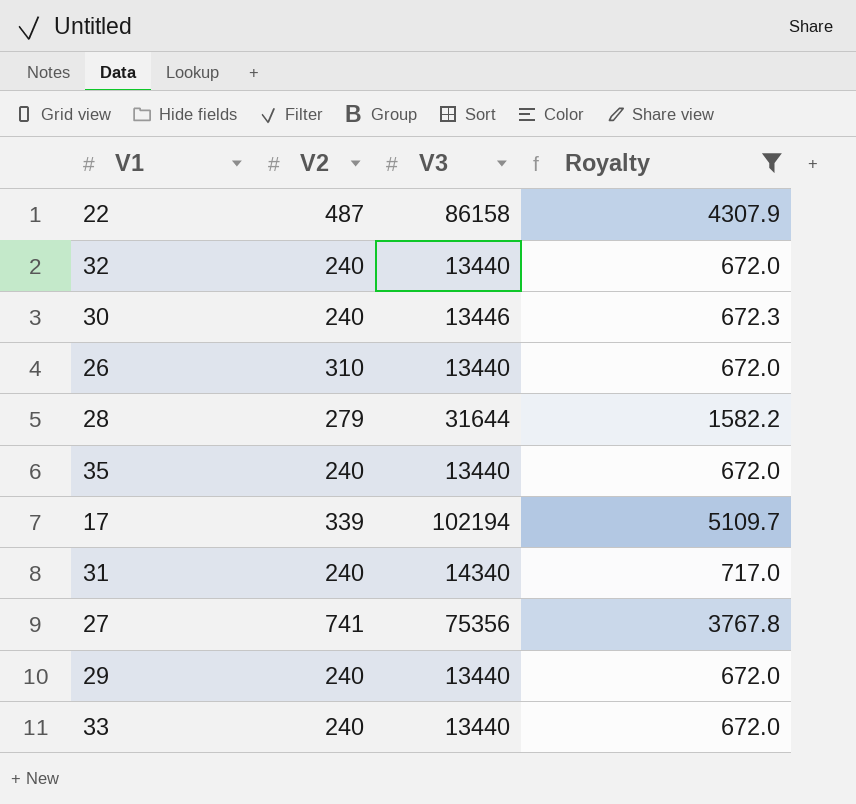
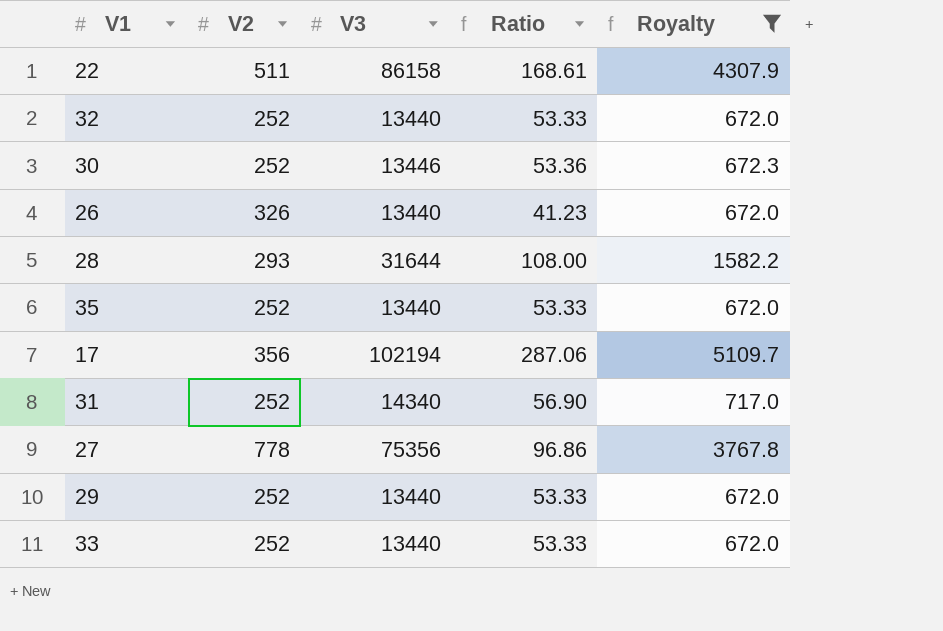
column Ratio | formula: none -> [V3] / [V2]
22 | V2: 487 -> 511
32 | V2: 240 -> 252
30 | V2: 240 -> 252
26 | V2: 310 -> 326
28 | V2: 279 -> 293
35 | V2: 240 -> 252
17 | V2: 339 -> 356
31 | V2: 240 -> 252
27 | V2: 741 -> 778
29 | V2: 240 -> 252
33 | V2: 240 -> 252

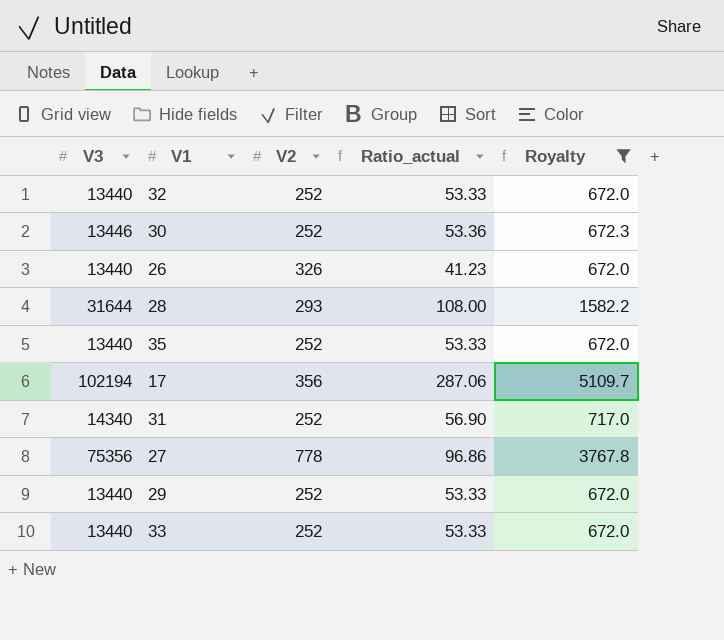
column V3 | position: 3 -> 1
column name: Ratio -> Ratio_actual
row 22: 511 | 86158 | 168.61 | 4307.9 -> none

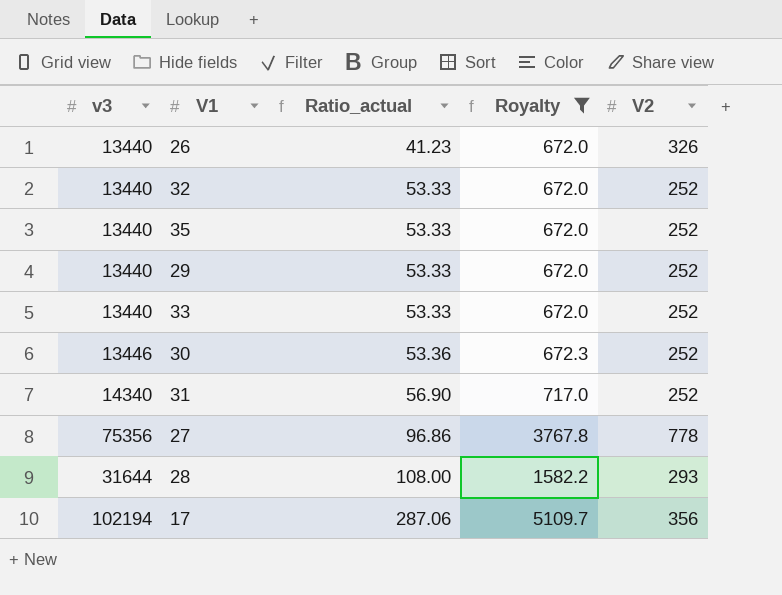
row order: none -> Ratio_actual ascending
column name: V3 -> v3
column V2 | position: 3 -> 5

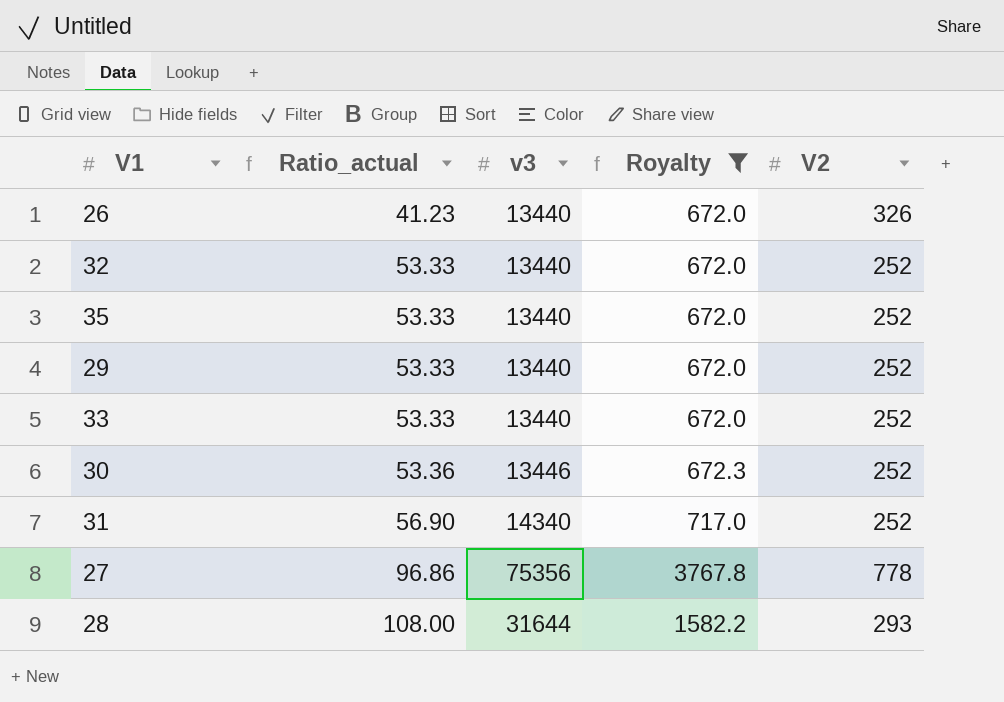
column v3 | position: 1 -> 3
row 17: 102194 | 287.06 | 5109.7 | 356 -> none

